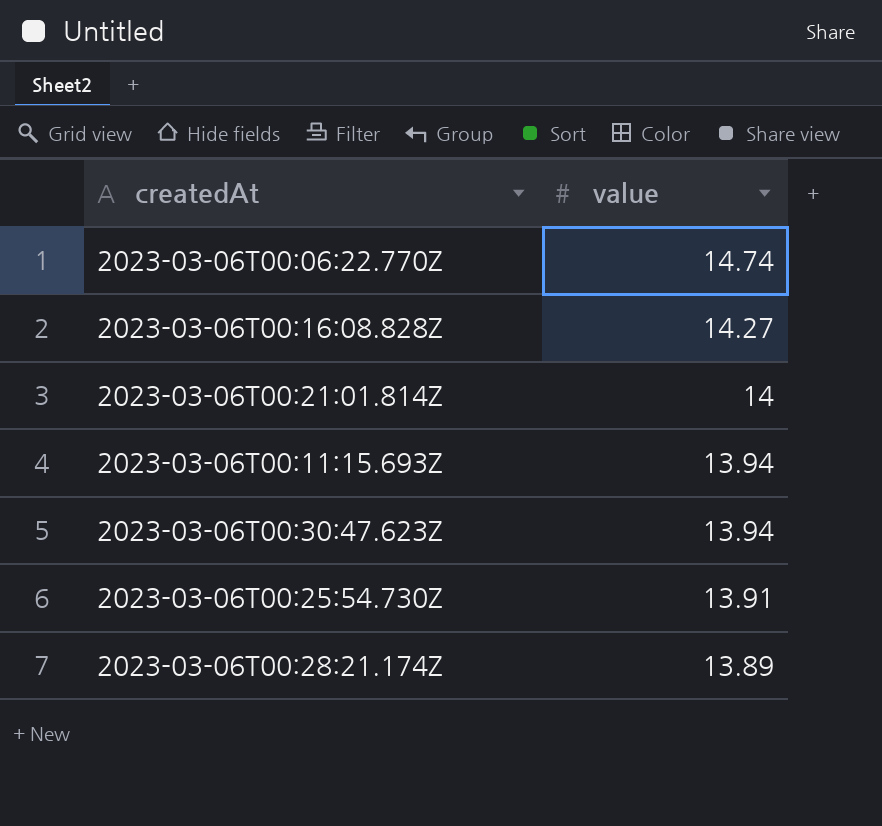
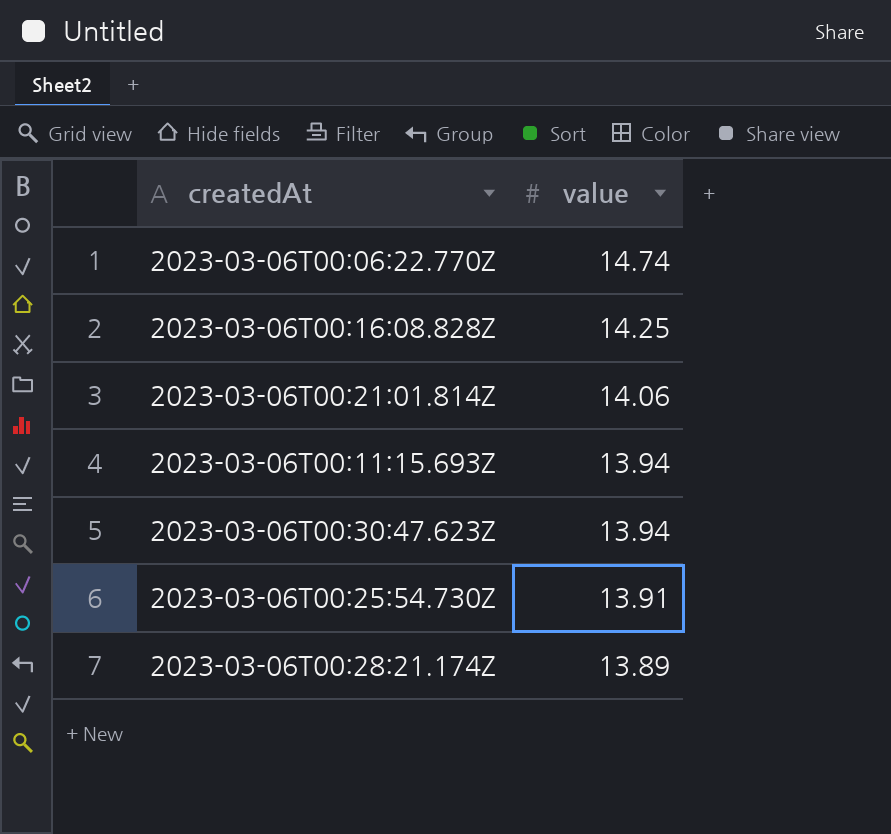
2023-03-06T00:16:08.828Z | value: 14.27 -> 14.25
2023-03-06T00:21:01.814Z | value: 14 -> 14.06

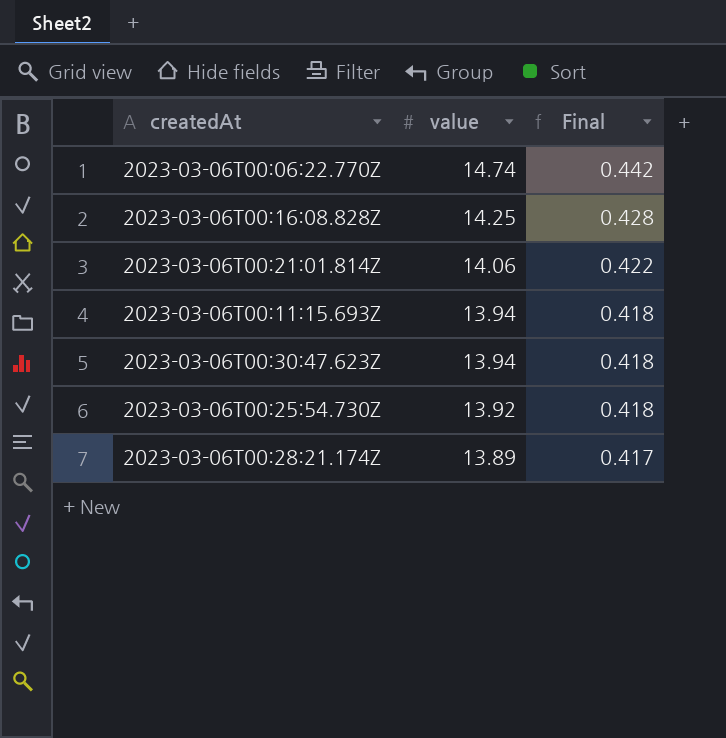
column Final | formula: none -> [value] * 0.03
2023-03-06T00:25:54.730Z | value: 13.91 -> 13.92

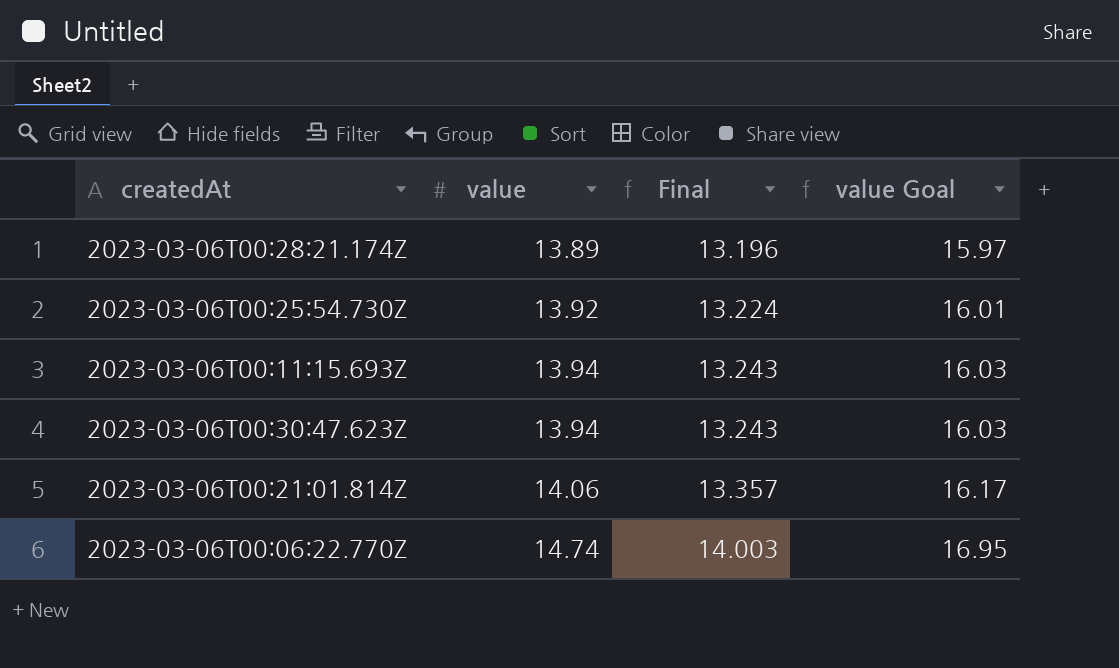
row order: value descending -> value ascending
column Final | formula: [value] * 0.03 -> [value] * 0.95
column value Goal | formula: none -> [value] * 1.15
row 2023-03-06T00:16:08.828Z: 14.25 | 0.428 -> none

